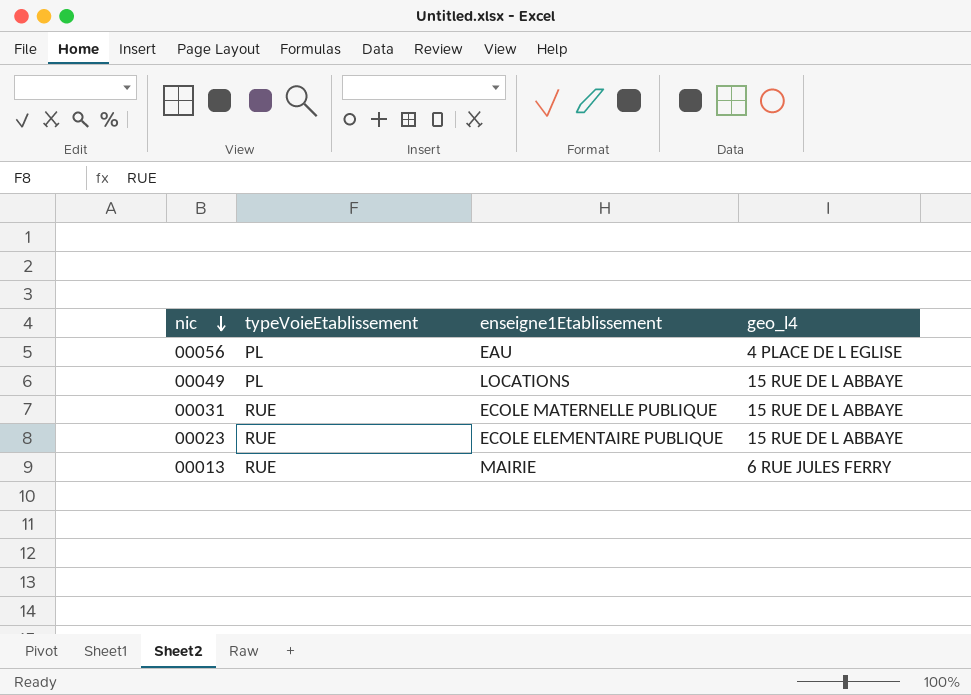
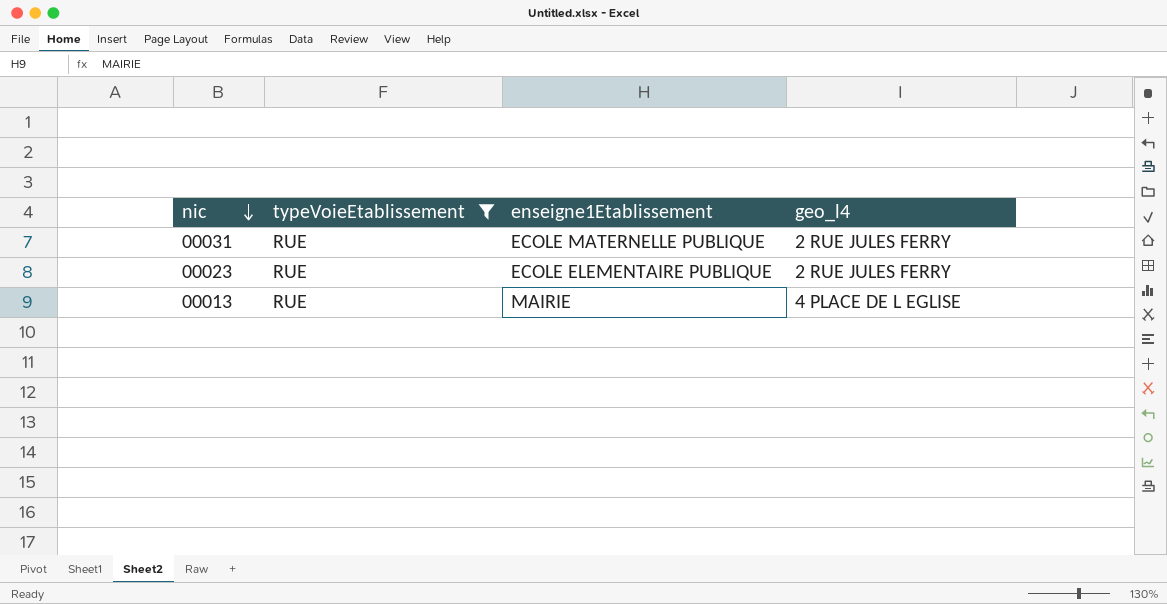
filter: none -> typeVoieEtablissement = RUE
00031 | geo_l4: 15 RUE DE L ABBAYE -> 2 RUE JULES FERRY
00023 | geo_l4: 15 RUE DE L ABBAYE -> 2 RUE JULES FERRY
00013 | geo_l4: 6 RUE JULES FERRY -> 4 PLACE DE L EGLISE

